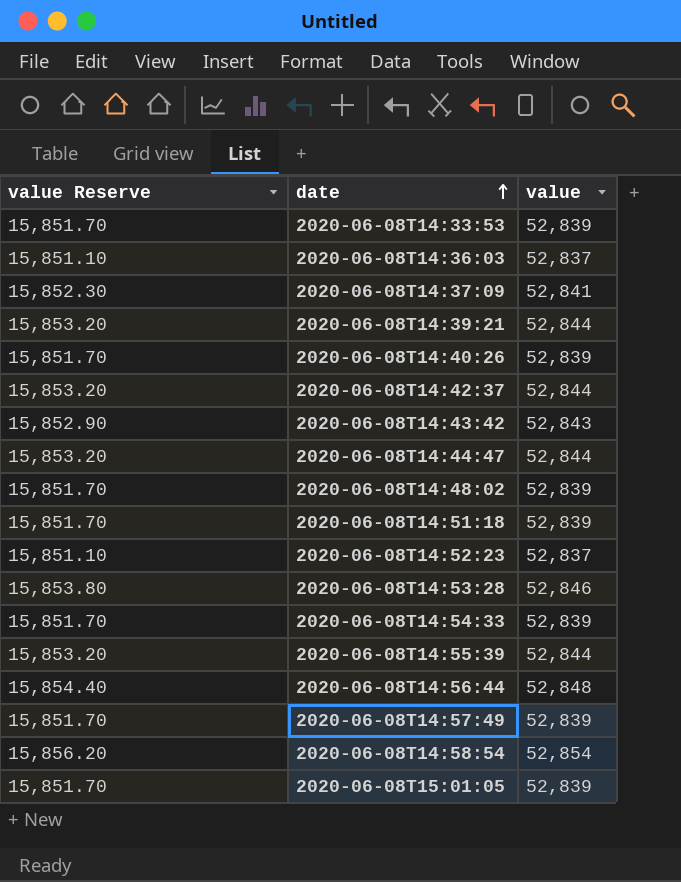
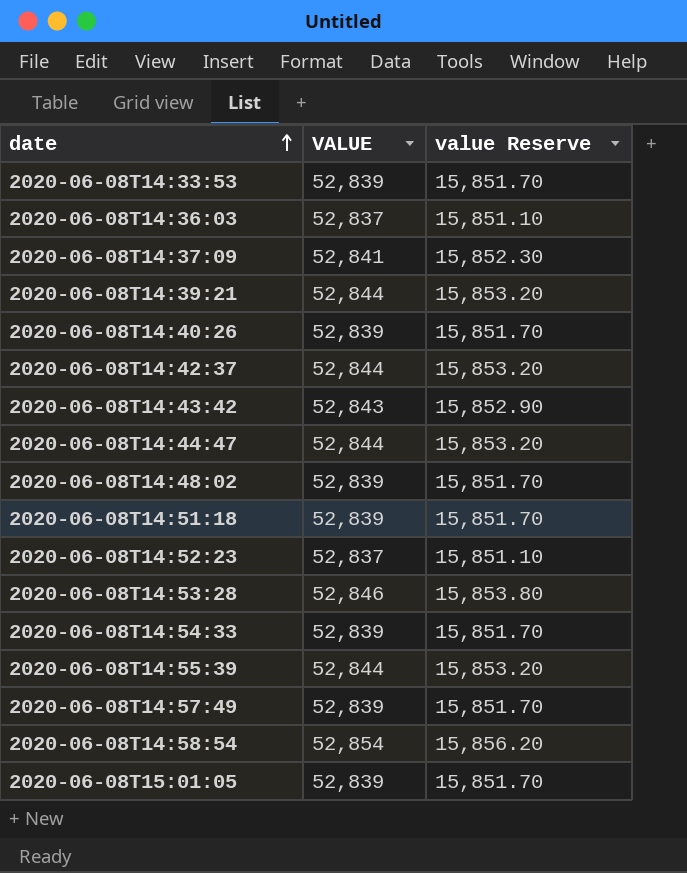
column name: value -> VALUE
column value Reserve | position: 1 -> 3
row 2020-06-08T14:56:44: 15,854.40 | 52,848 -> none

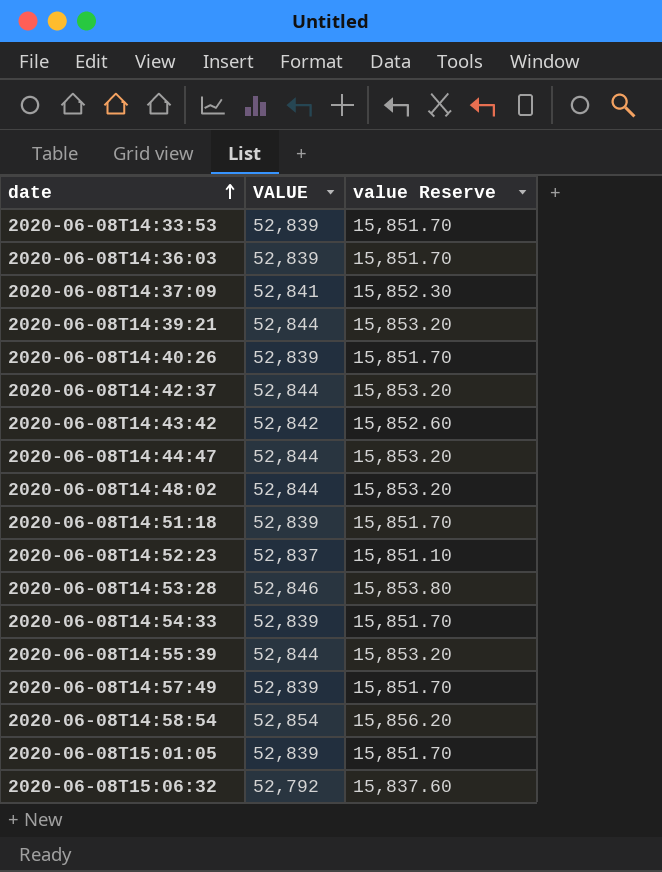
2020-06-08T14:36:03 | VALUE: 52,837 -> 52,839
2020-06-08T14:36:03 | value Reserve: 15,851.10 -> 15,851.70
2020-06-08T14:43:42 | VALUE: 52,843 -> 52,842
2020-06-08T14:43:42 | value Reserve: 15,852.90 -> 15,852.60
2020-06-08T14:48:02 | VALUE: 52,839 -> 52,844
2020-06-08T14:48:02 | value Reserve: 15,851.70 -> 15,853.20
row 2020-06-08T15:06:32: none -> 52,792 | 15,837.60

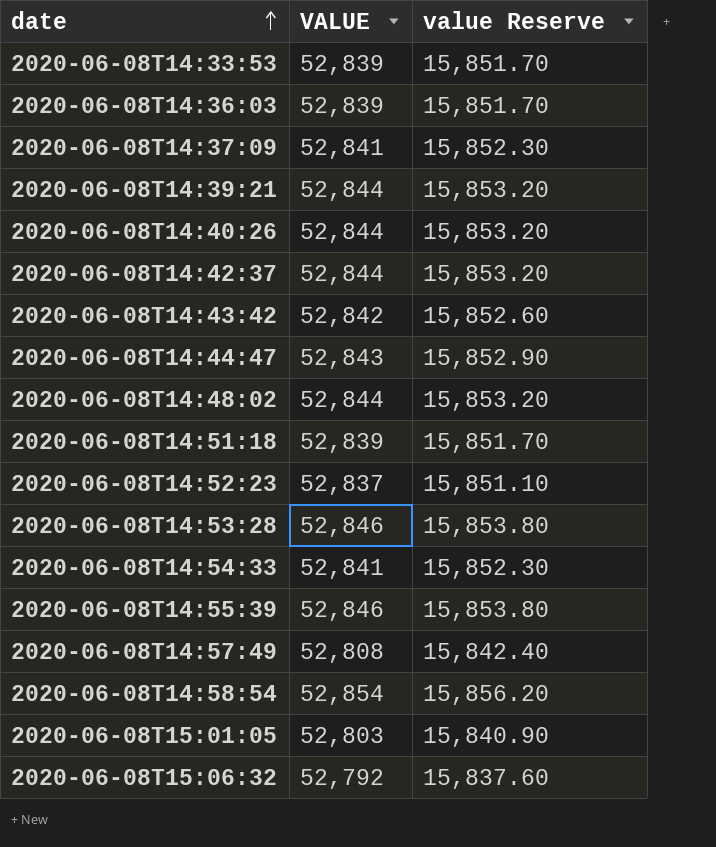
2020-06-08T14:40:26 | VALUE: 52,839 -> 52,844
2020-06-08T14:40:26 | value Reserve: 15,851.70 -> 15,853.20
2020-06-08T14:44:47 | VALUE: 52,844 -> 52,843
2020-06-08T14:44:47 | value Reserve: 15,853.20 -> 15,852.90
2020-06-08T14:54:33 | VALUE: 52,839 -> 52,841
2020-06-08T14:54:33 | value Reserve: 15,851.70 -> 15,852.30
2020-06-08T14:55:39 | VALUE: 52,844 -> 52,846
2020-06-08T14:55:39 | value Reserve: 15,853.20 -> 15,853.80
2020-06-08T14:57:49 | VALUE: 52,839 -> 52,808
2020-06-08T14:57:49 | value Reserve: 15,851.70 -> 15,842.40
2020-06-08T15:01:05 | VALUE: 52,839 -> 52,803
2020-06-08T15:01:05 | value Reserve: 15,851.70 -> 15,840.90

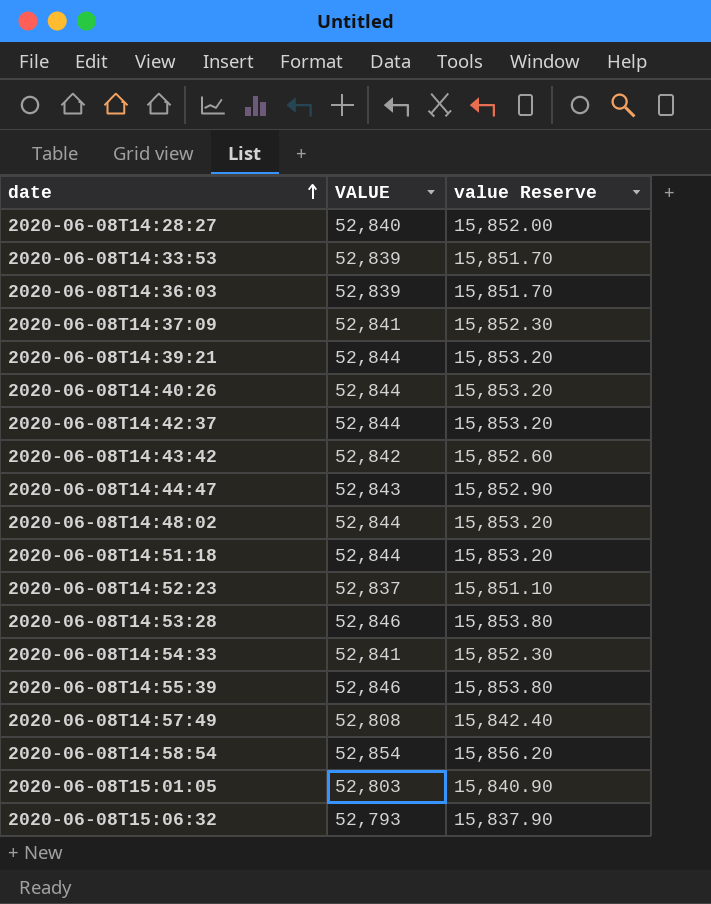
row 2020-06-08T14:28:27: none -> 52,840 | 15,852.00
2020-06-08T14:51:18 | VALUE: 52,839 -> 52,844
2020-06-08T14:51:18 | value Reserve: 15,851.70 -> 15,853.20
2020-06-08T15:06:32 | VALUE: 52,792 -> 52,793
2020-06-08T15:06:32 | value Reserve: 15,837.60 -> 15,837.90

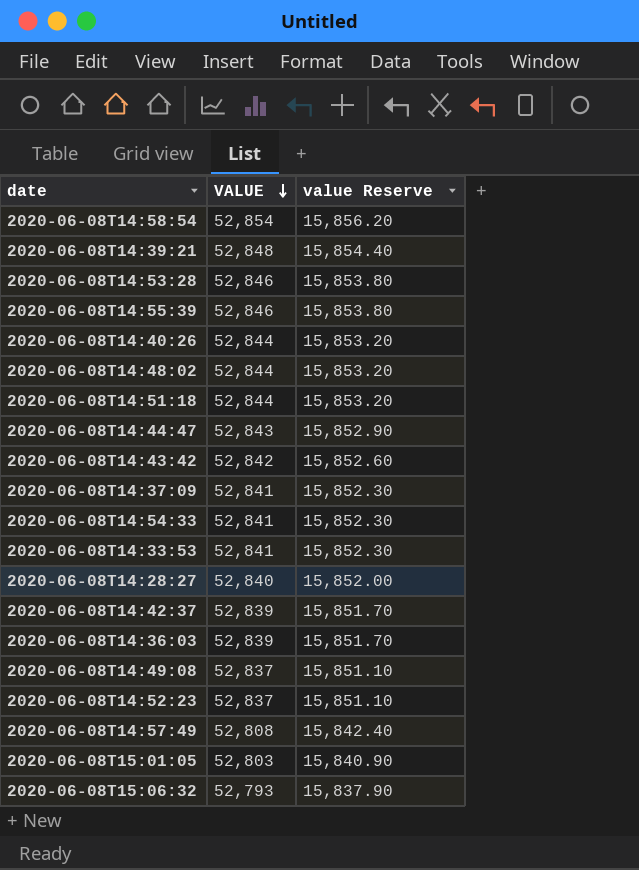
row order: date ascending -> VALUE descending
2020-06-08T14:39:21 | VALUE: 52,844 -> 52,848
2020-06-08T14:39:21 | value Reserve: 15,853.20 -> 15,854.40
2020-06-08T14:33:53 | VALUE: 52,839 -> 52,841
2020-06-08T14:33:53 | value Reserve: 15,851.70 -> 15,852.30
2020-06-08T14:42:37 | VALUE: 52,844 -> 52,839
2020-06-08T14:42:37 | value Reserve: 15,853.20 -> 15,851.70
row 2020-06-08T14:49:08: none -> 52,837 | 15,851.10

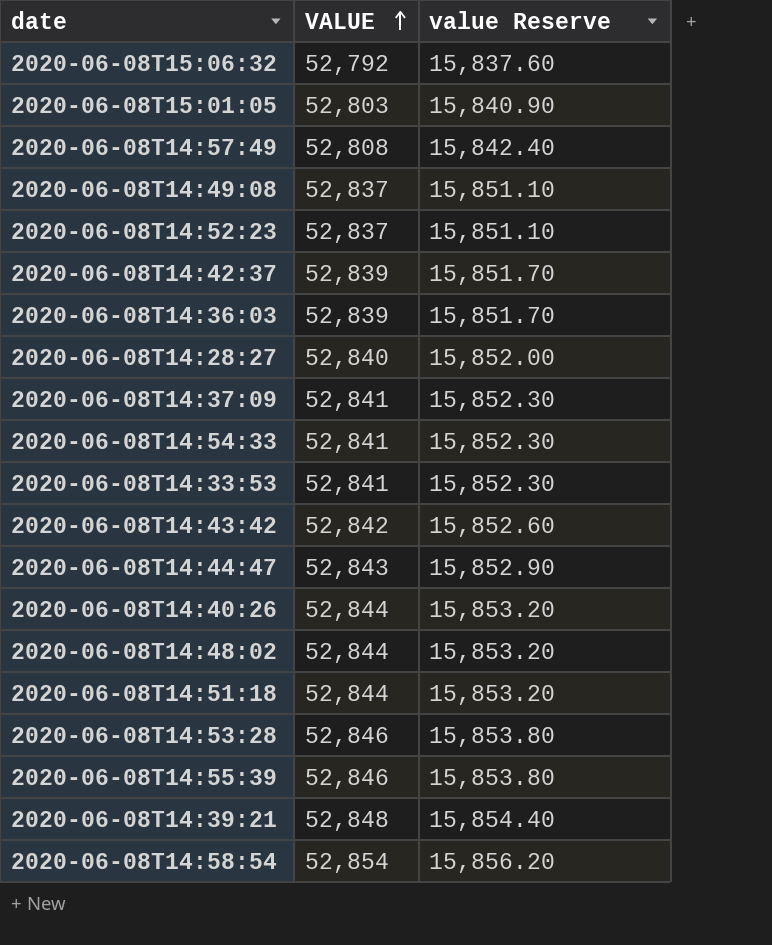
row order: VALUE descending -> VALUE ascending
2020-06-08T15:06:32 | VALUE: 52,793 -> 52,792
2020-06-08T15:06:32 | value Reserve: 15,837.90 -> 15,837.60

